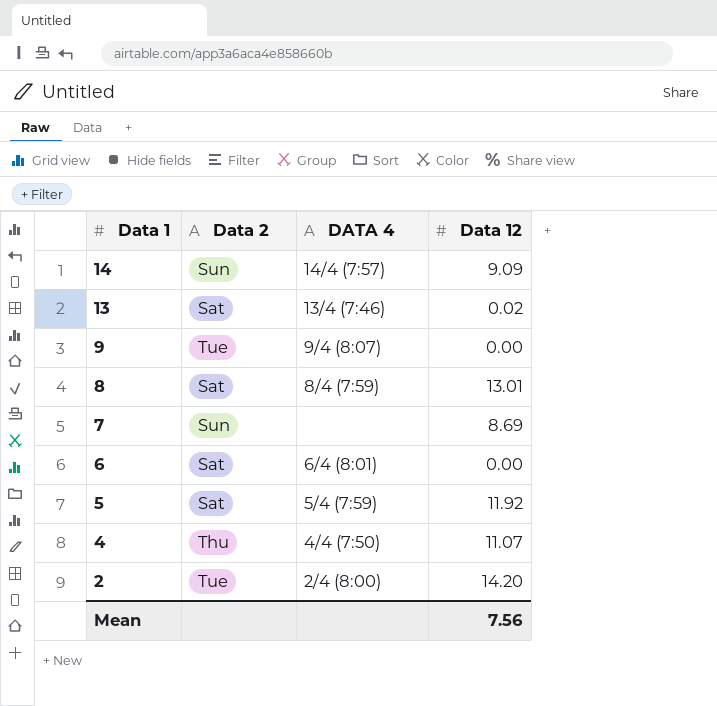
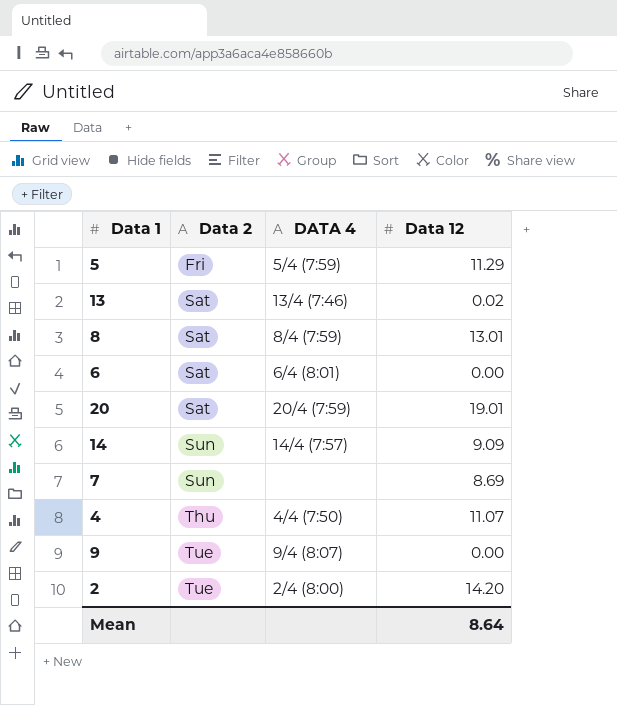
row order: Data 1 descending -> Data 2 ascending
5 | Data 2: Sat -> Fri
5 | Data 12: 11.92 -> 11.29
row 20: none -> Sat | 20/4 (7:59) | 19.01
Mean | Data 12: 7.56 -> 8.64

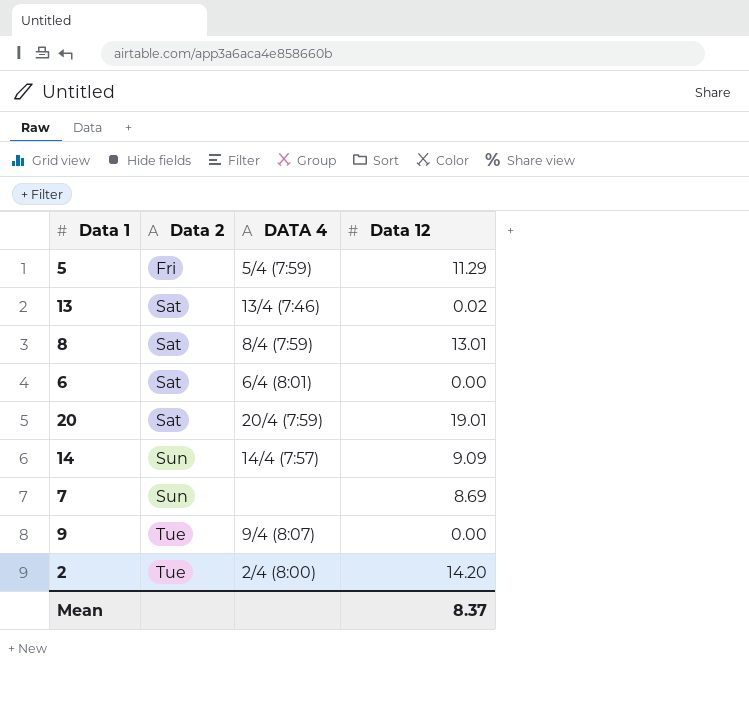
row 4: Thu | 4/4 (7:50) | 11.07 -> none
Mean | Data 12: 8.64 -> 8.37

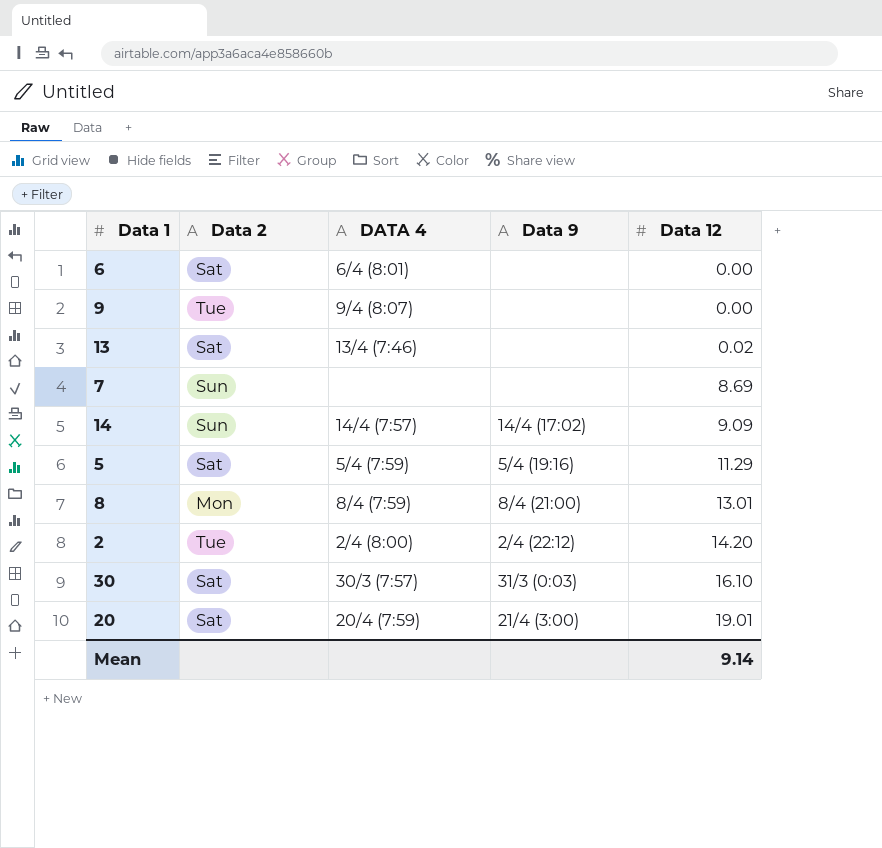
row order: Data 2 ascending -> Data 12 ascending
column Data 9 | position: none -> 4
5 | Data 2: Fri -> Sat
8 | Data 2: Sat -> Mon
row 30: none -> Sat | 30/3 (7:57) | 31/3 (0:03) | 16.10
Mean | Data 12: 8.37 -> 9.14

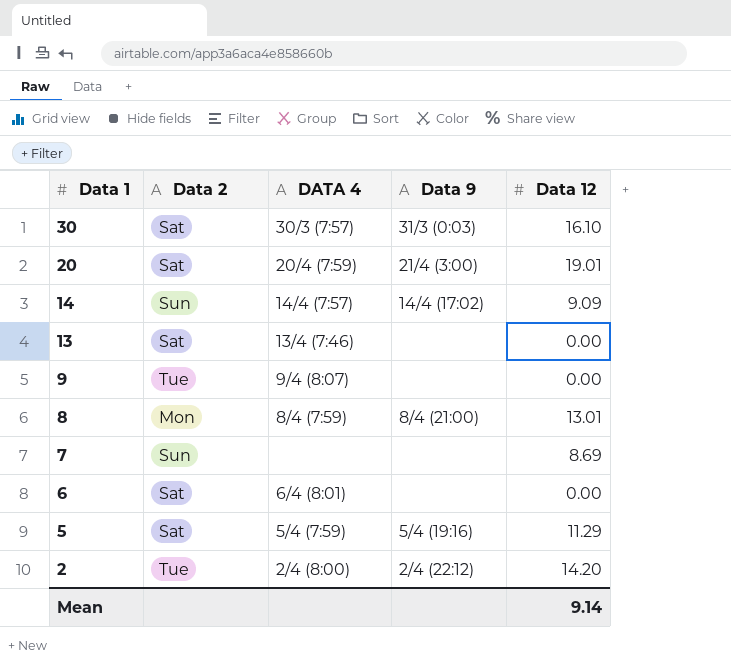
row order: Data 12 ascending -> Data 1 descending
13 | Data 12: 0.02 -> 0.00

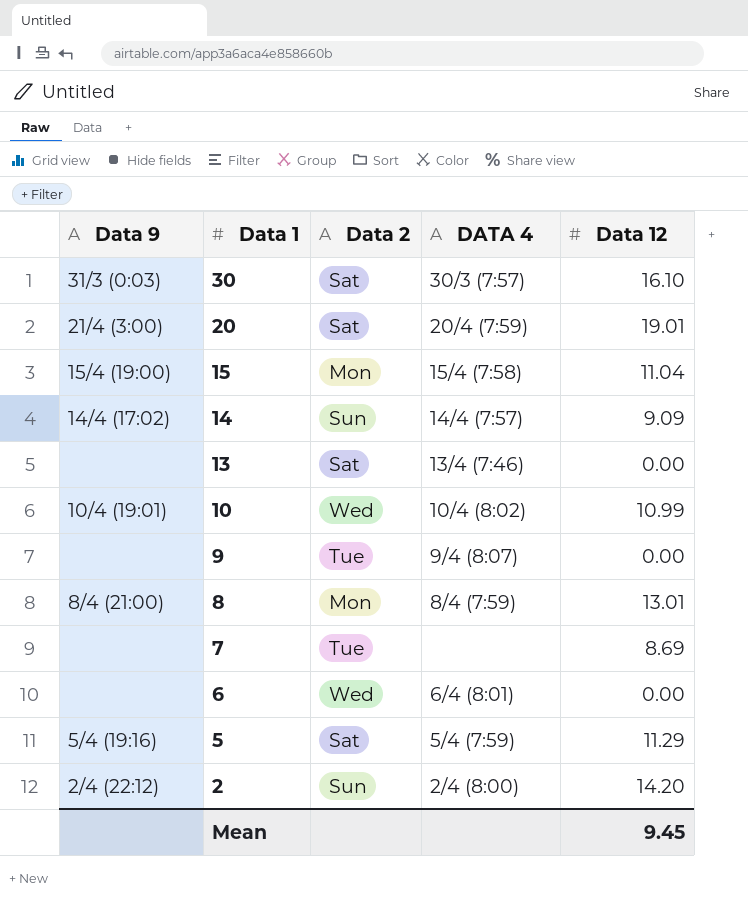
column Data 9 | position: 4 -> 1
row 15: none -> 15/4 (19:00) | Mon | 15/4 (7:58) | 11.04
row 10: none -> 10/4 (19:01) | Wed | 10/4 (8:02) | 10.99
7 | Data 2: Sun -> Tue
6 | Data 2: Sat -> Wed
2 | Data 2: Tue -> Sun
Mean | Data 12: 9.14 -> 9.45

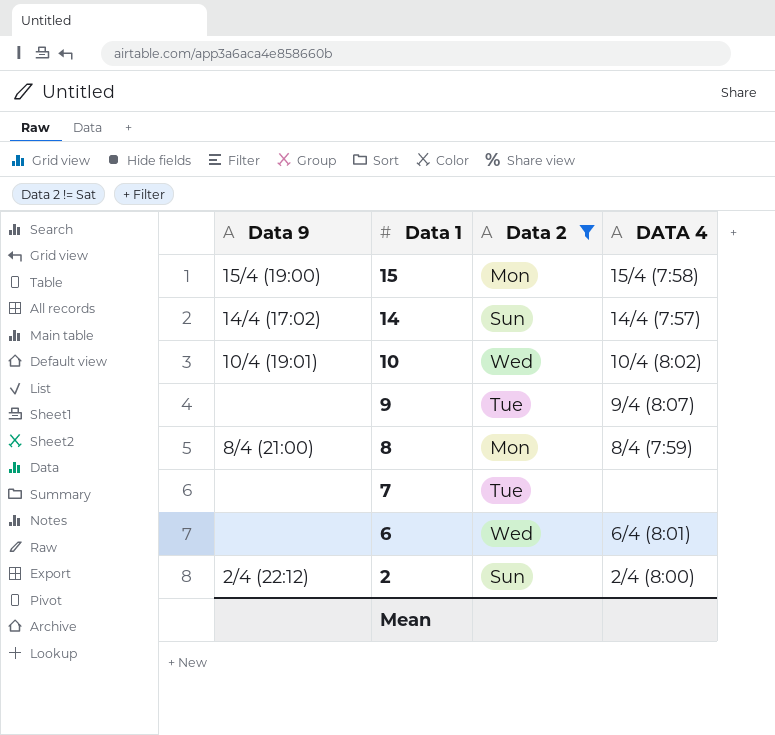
filter: none -> Data 2 != Sat
column Data 12 | position: 5 -> none

